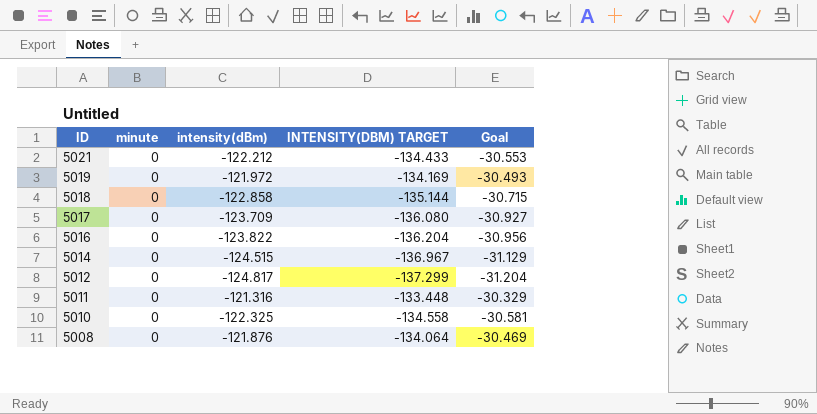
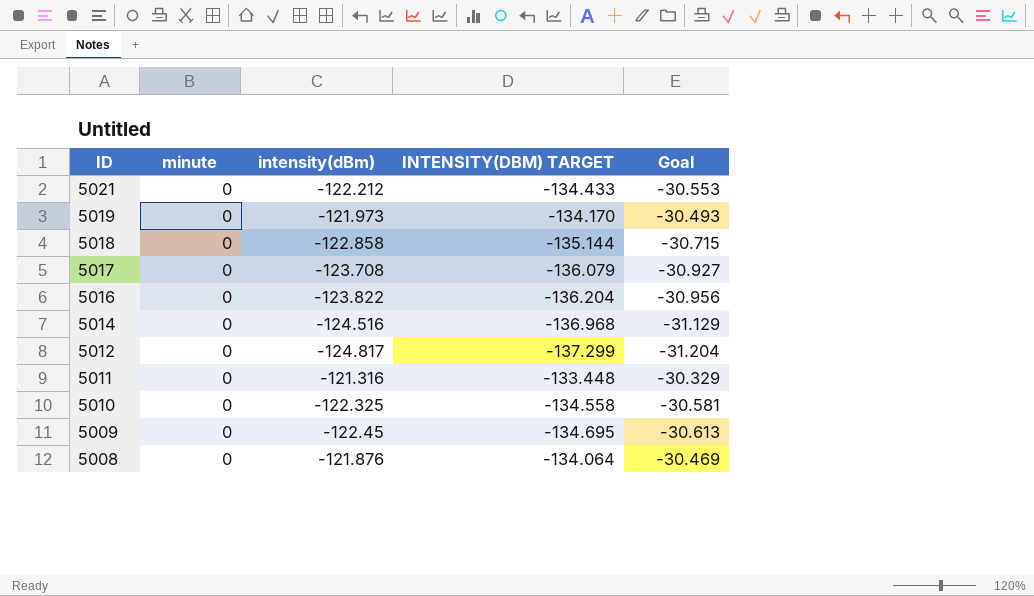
5019 | intensity(dBm): -121.972 -> -121.973
5019 | INTENSITY(DBM) TARGET: -134.169 -> -134.170
5017 | intensity(dBm): -123.709 -> -123.708
5017 | INTENSITY(DBM) TARGET: -136.080 -> -136.079
5014 | intensity(dBm): -124.515 -> -124.516
5014 | INTENSITY(DBM) TARGET: -136.967 -> -136.968
row 5009: none -> 0 | -122.45 | -134.695 | -30.613

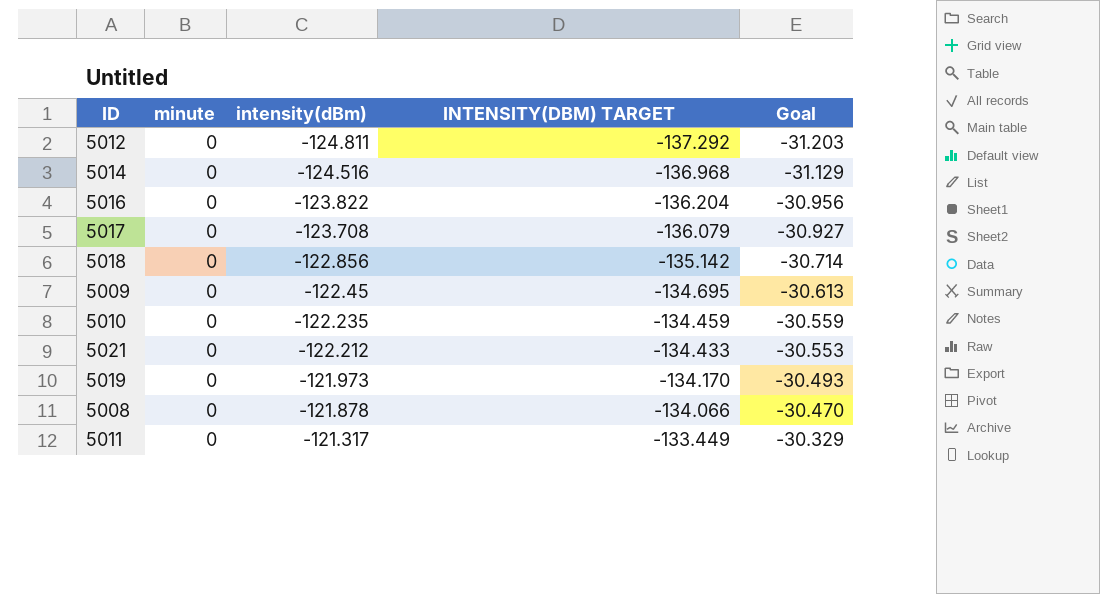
row order: ID descending -> intensity(dBm) ascending
5012 | intensity(dBm): -124.817 -> -124.811
5012 | INTENSITY(DBM) TARGET: -137.299 -> -137.292
5012 | Goal: -31.204 -> -31.203
5018 | intensity(dBm): -122.858 -> -122.856
5018 | INTENSITY(DBM) TARGET: -135.144 -> -135.142
5018 | Goal: -30.715 -> -30.714
5010 | intensity(dBm): -122.325 -> -122.235
5010 | INTENSITY(DBM) TARGET: -134.558 -> -134.459
5010 | Goal: -30.581 -> -30.559
5008 | intensity(dBm): -121.876 -> -121.878
5008 | INTENSITY(DBM) TARGET: -134.064 -> -134.066
5008 | Goal: -30.469 -> -30.470
5011 | intensity(dBm): -121.316 -> -121.317
5011 | INTENSITY(DBM) TARGET: -133.448 -> -133.449

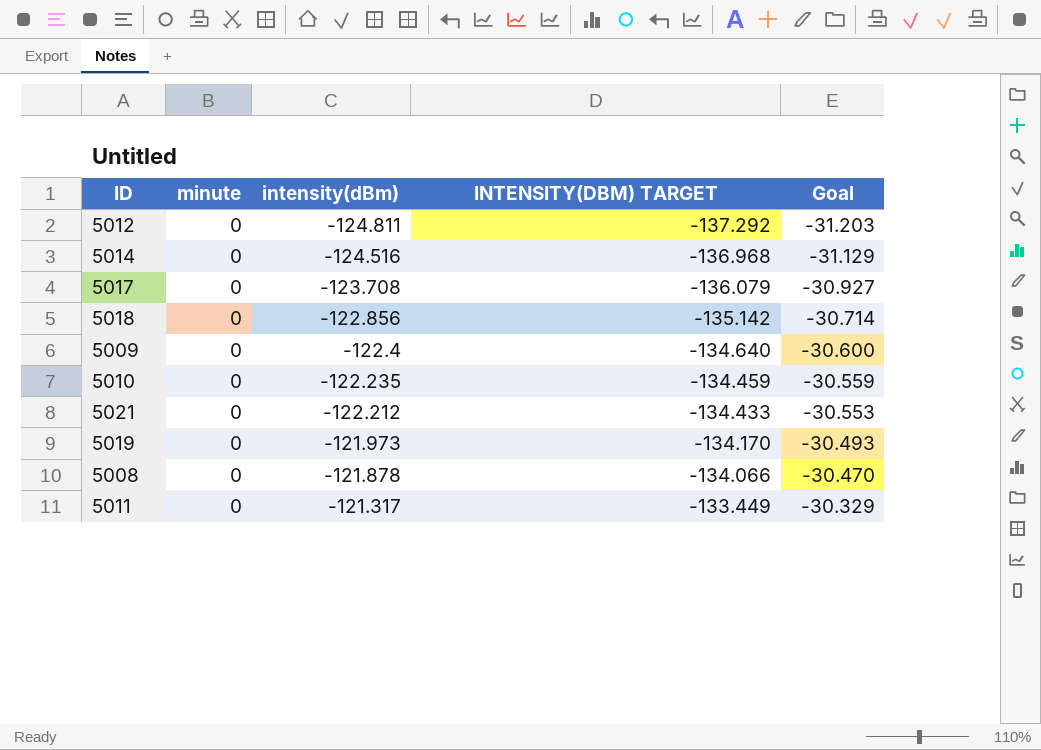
row 5016: 0 | -123.822 | -136.204 | -30.956 -> none
5009 | intensity(dBm): -122.45 -> -122.4
5009 | INTENSITY(DBM) TARGET: -134.695 -> -134.640
5009 | Goal: -30.613 -> -30.600

